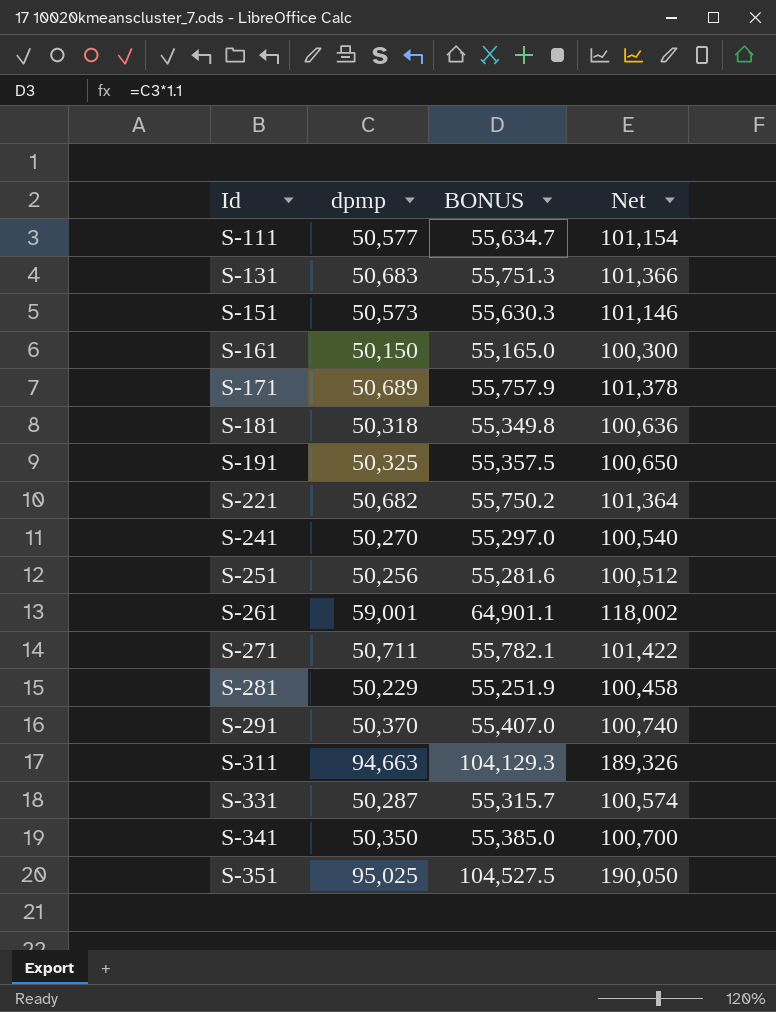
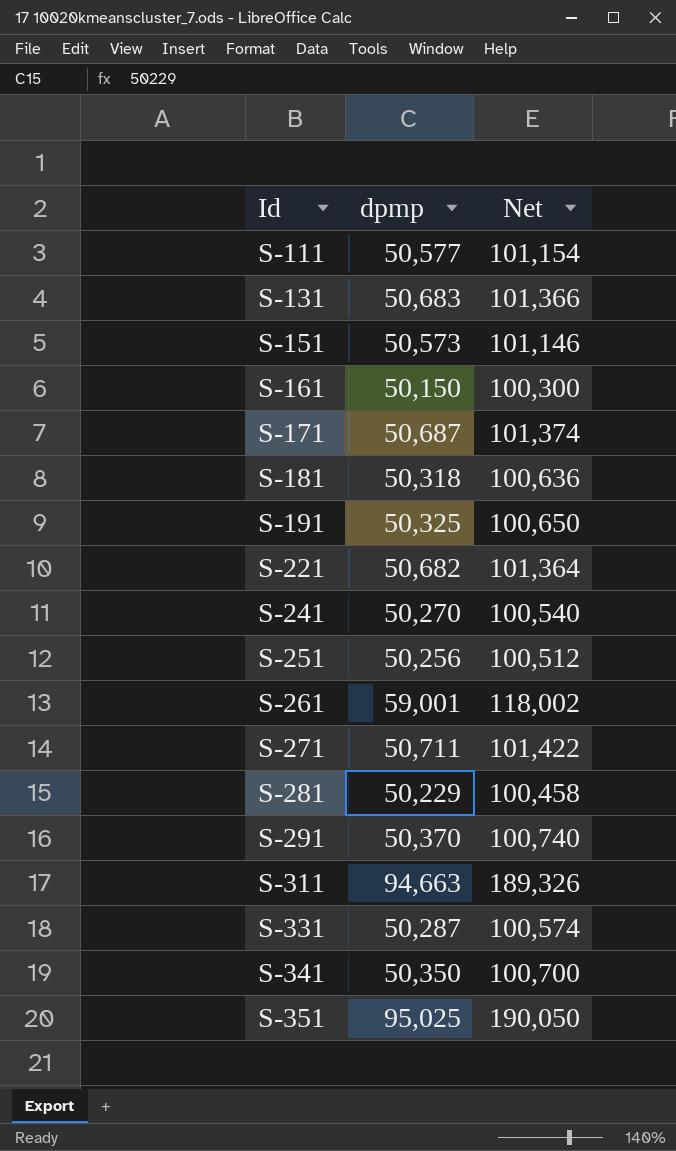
column BONUS | formula: [dpmp] * 1.1 -> none
S-171 | dpmp: 50,689 -> 50,687
S-171 | Net: 101,378 -> 101,374

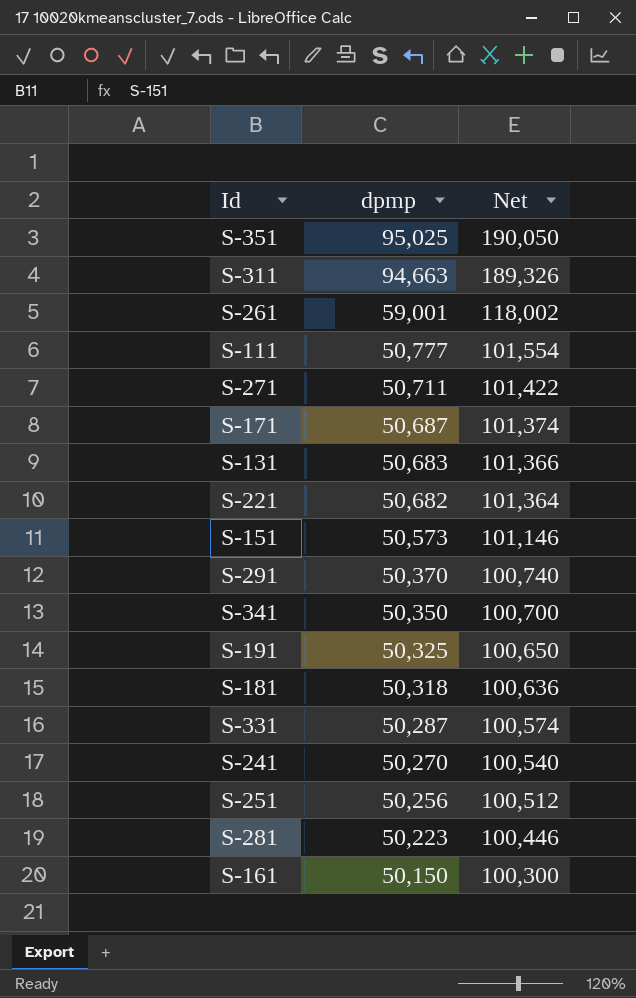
row order: Id ascending -> dpmp descending
S-111 | dpmp: 50,577 -> 50,777
S-111 | Net: 101,154 -> 101,554
S-281 | dpmp: 50,229 -> 50,223
S-281 | Net: 100,458 -> 100,446

